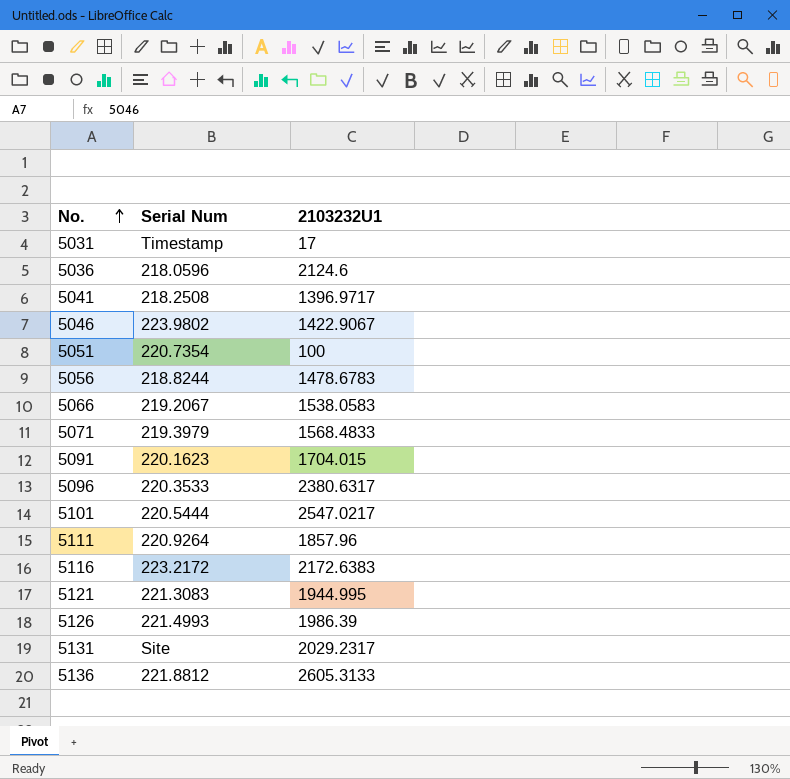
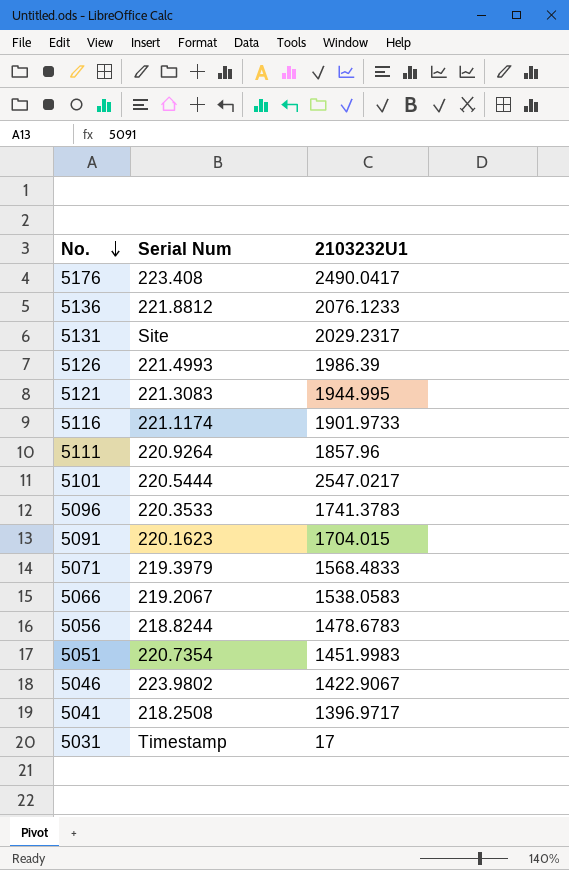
row order: No. ascending -> No. descending
row 5036: 218.0596 | 2124.6 -> none
row 5176: none -> 223.408 | 2490.0417
5136 | 2103232U1: 2605.3133 -> 2076.1233
5116 | Serial Num: 223.2172 -> 221.1174
5116 | 2103232U1: 2172.6383 -> 1901.9733
5096 | 2103232U1: 2380.6317 -> 1741.3783
5051 | 2103232U1: 100 -> 1451.9983

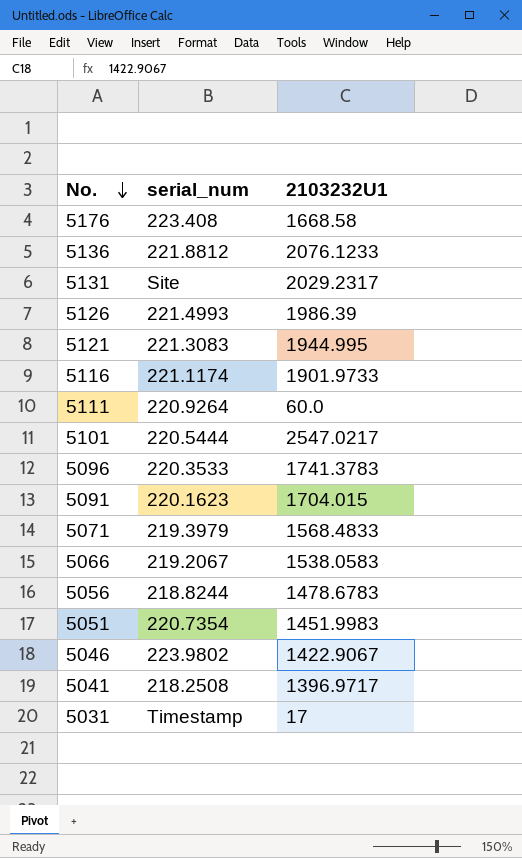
column name: Serial Num -> serial_num
5176 | 2103232U1: 2490.0417 -> 1668.58
5111 | 2103232U1: 1857.96 -> 60.0

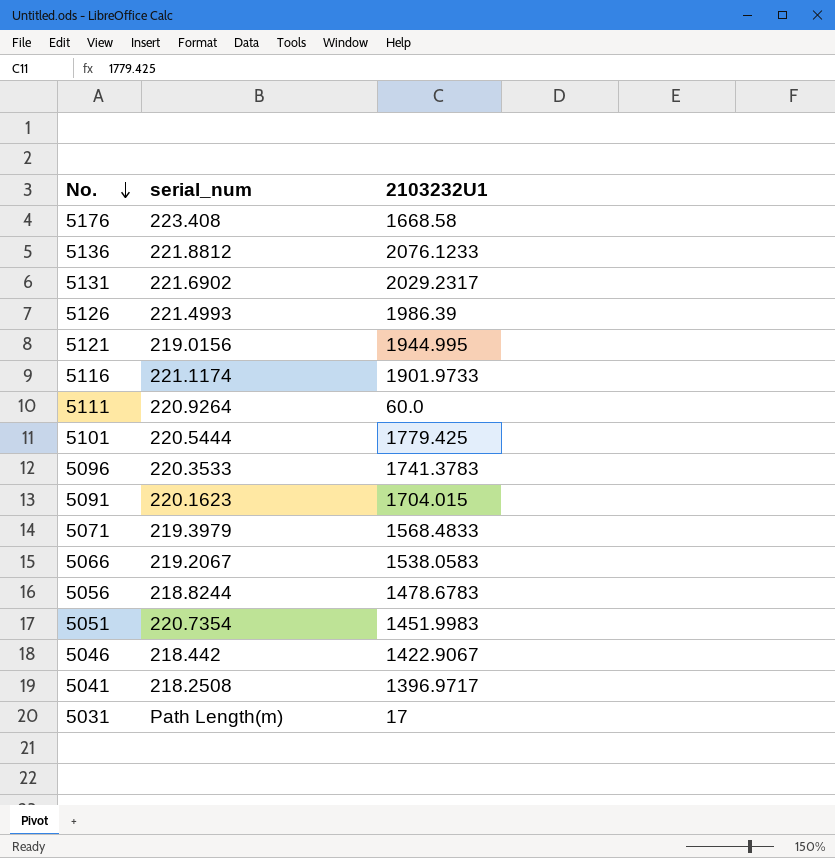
5131 | serial_num: Site -> 221.6902
5121 | serial_num: 221.3083 -> 219.0156
5101 | 2103232U1: 2547.0217 -> 1779.425
5046 | serial_num: 223.9802 -> 218.442
5031 | serial_num: Timestamp -> Path Length(m)

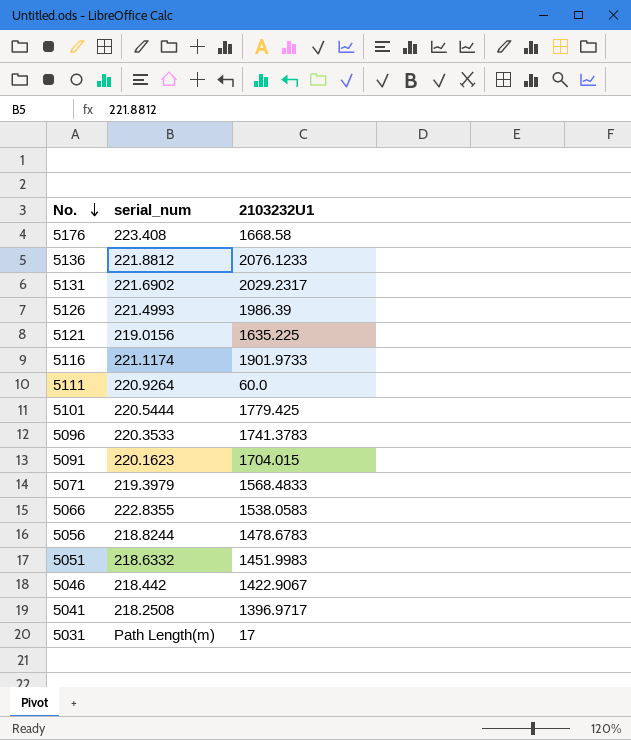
5121 | 2103232U1: 1944.995 -> 1635.225
5066 | serial_num: 219.2067 -> 222.8355
5051 | serial_num: 220.7354 -> 218.6332

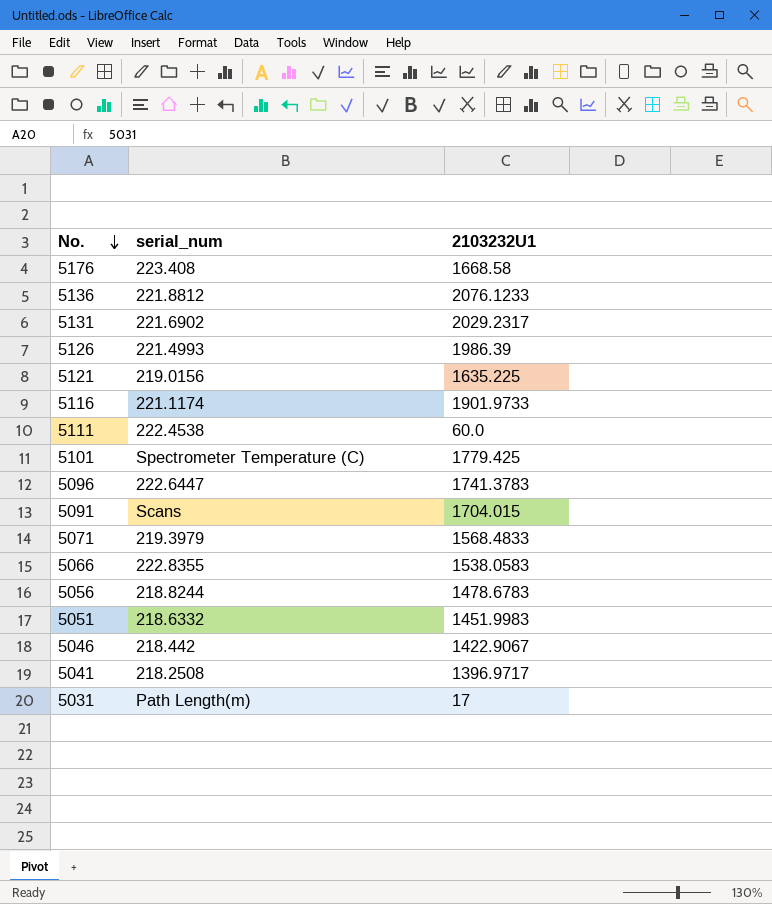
5111 | serial_num: 220.9264 -> 222.4538
5101 | serial_num: 220.5444 -> Spectrometer Temperature (C)
5096 | serial_num: 220.3533 -> 222.6447
5091 | serial_num: 220.1623 -> Scans

